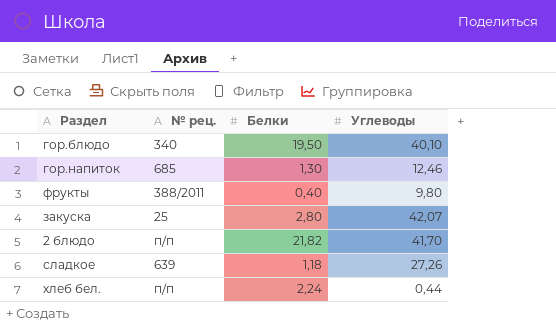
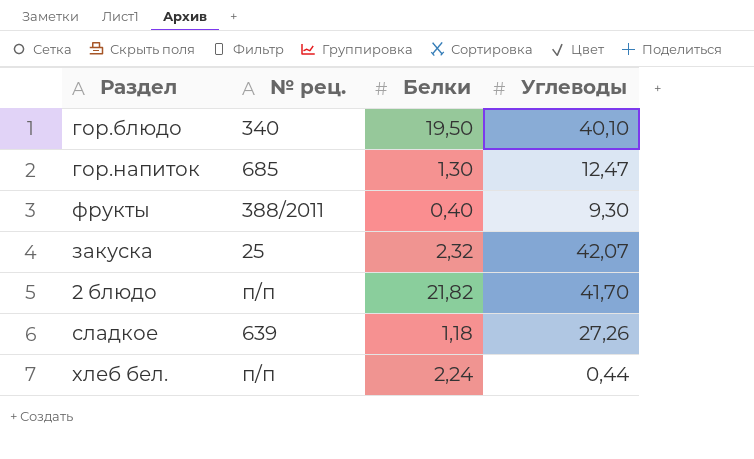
гор.напиток | Углеводы: 12,46 -> 12,47
фрукты | Углеводы: 9,80 -> 9,30
закуска | Белки: 2,80 -> 2,32

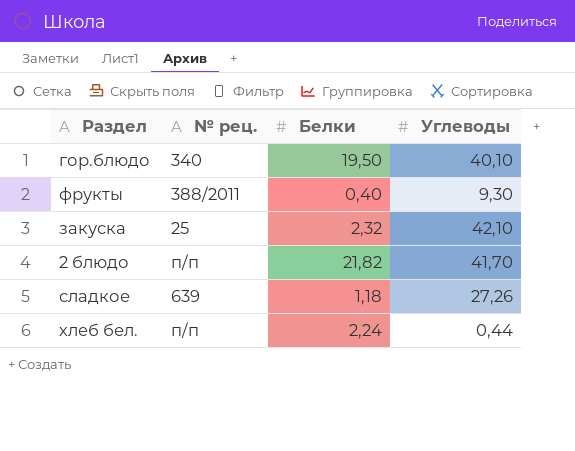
row гор.напиток: 685 | 1,30 | 12,47 -> none
закуска | Углеводы: 42,07 -> 42,10

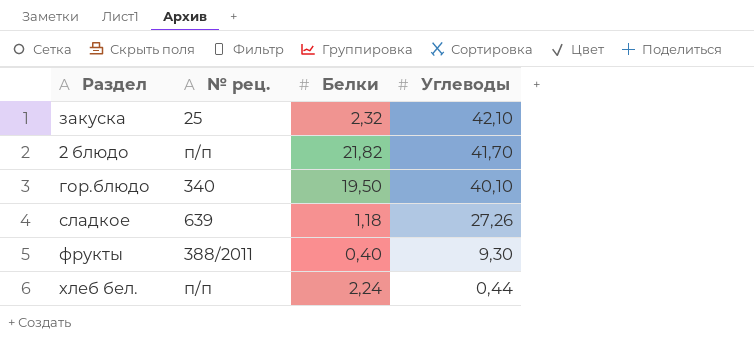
row order: none -> Углеводы descending

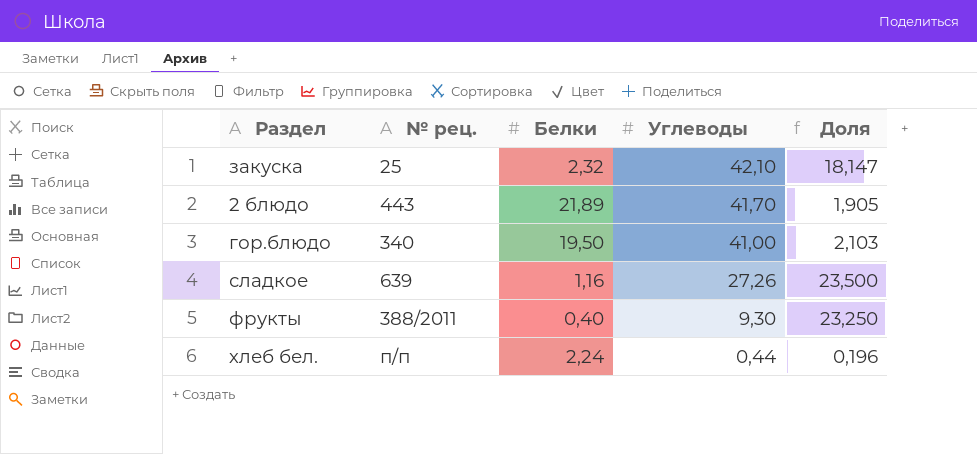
column Доля | formula: none -> [Углеводы] / [Белки]
2 блюдо | № рец.: п/п -> 443
2 блюдо | Белки: 21,82 -> 21,89
гор.блюдо | Углеводы: 40,10 -> 41,00
сладкое | Белки: 1,18 -> 1,16

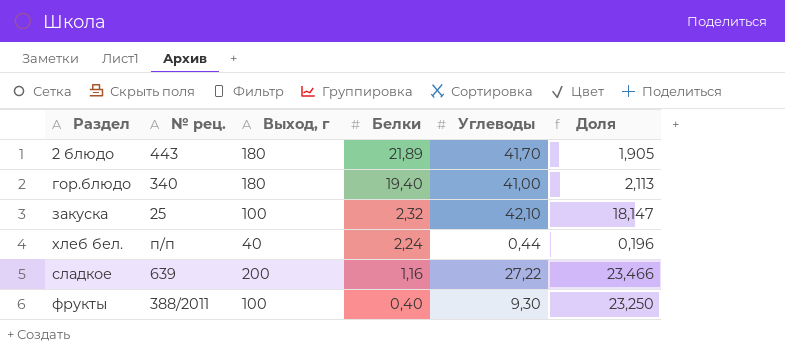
row order: Углеводы descending -> Белки descending
column Выход, г | position: none -> 3
гор.блюдо | Белки: 19,50 -> 19,40
гор.блюдо | Доля: 2,103 -> 2,113
сладкое | Углеводы: 27,26 -> 27,22
сладкое | Доля: 23,500 -> 23,466

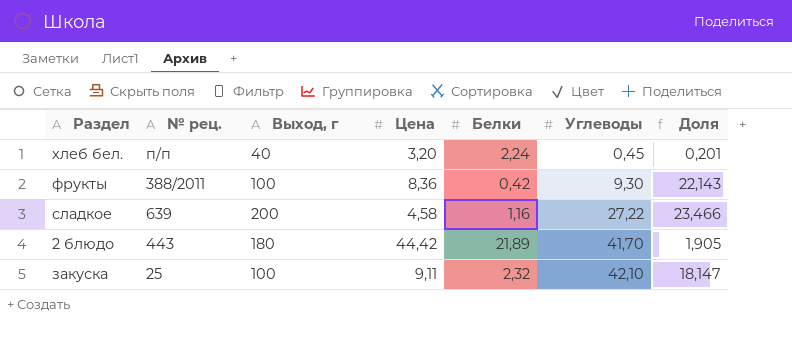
row order: Белки descending -> Углеводы ascending
column Цена | position: none -> 4
row гор.блюдо: 340 | 180 | 19,40 | 41,00 | 2,113 -> none
хлеб бел. | Углеводы: 0,44 -> 0,45
хлеб бел. | Доля: 0,196 -> 0,201
фрукты | Белки: 0,40 -> 0,42
фрукты | Доля: 23,250 -> 22,143

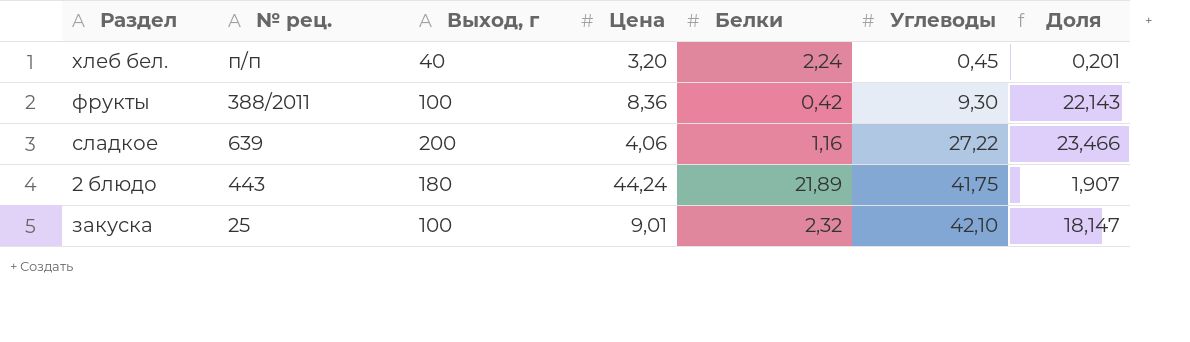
сладкое | Цена: 4,58 -> 4,06
2 блюдо | Цена: 44,42 -> 44,24
2 блюдо | Углеводы: 41,70 -> 41,75
2 блюдо | Доля: 1,905 -> 1,907
закуска | Цена: 9,11 -> 9,01

